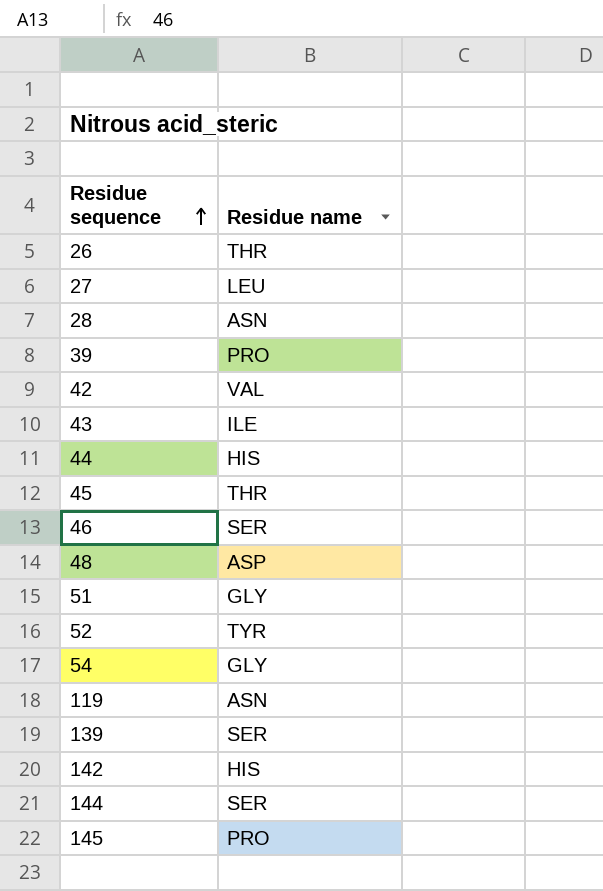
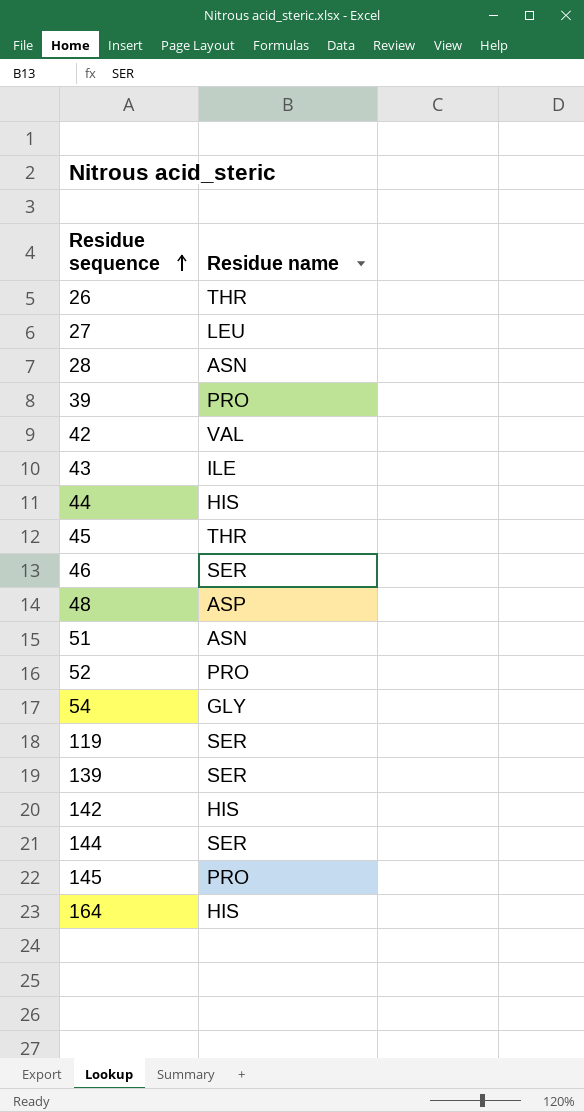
51 | Residue name: GLY -> ASN
52 | Residue name: TYR -> PRO
119 | Residue name: ASN -> SER
row 164: none -> HIS

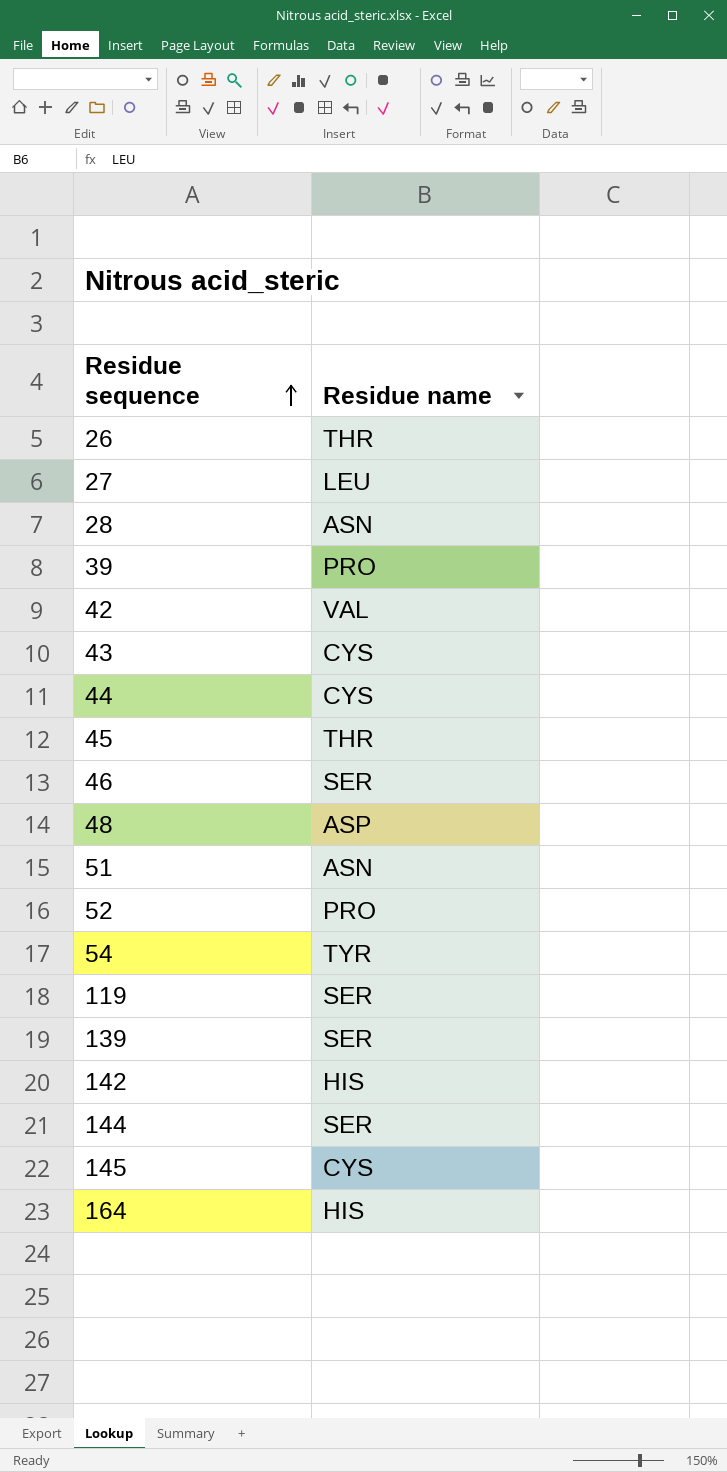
43 | Residue name: ILE -> CYS
44 | Residue name: HIS -> CYS
54 | Residue name: GLY -> TYR
145 | Residue name: PRO -> CYS

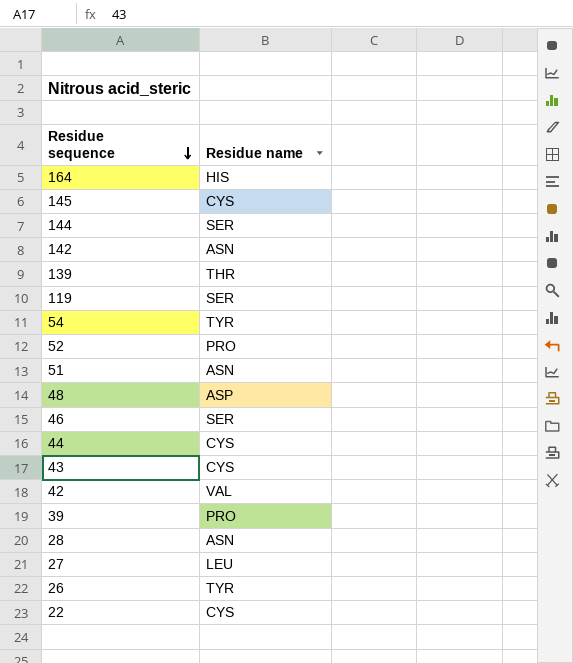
row order: Residue sequence ascending -> Residue sequence descending
row 45: THR -> none
142 | Residue name: HIS -> ASN
139 | Residue name: SER -> THR
26 | Residue name: THR -> TYR
row 22: none -> CYS

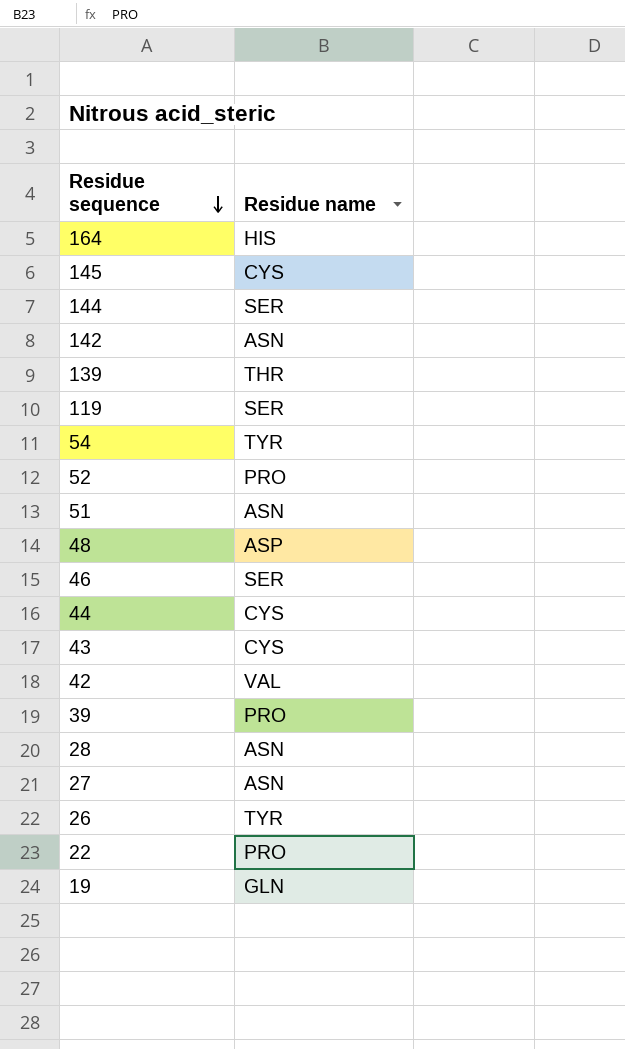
27 | Residue name: LEU -> ASN
22 | Residue name: CYS -> PRO
row 19: none -> GLN

